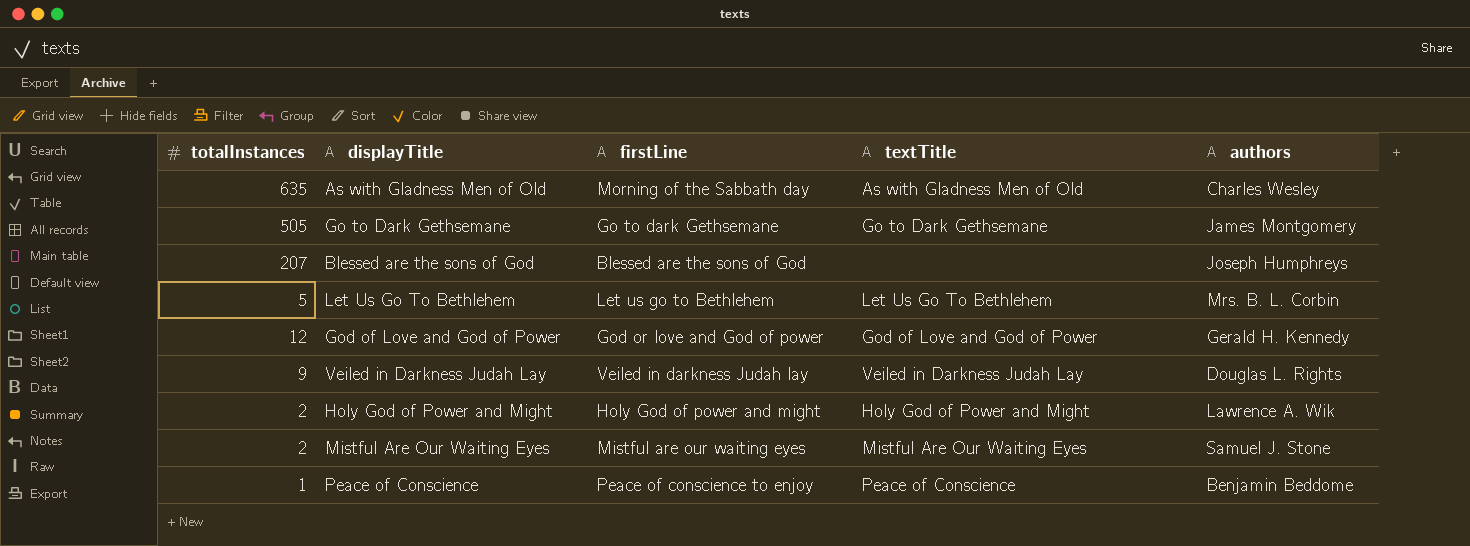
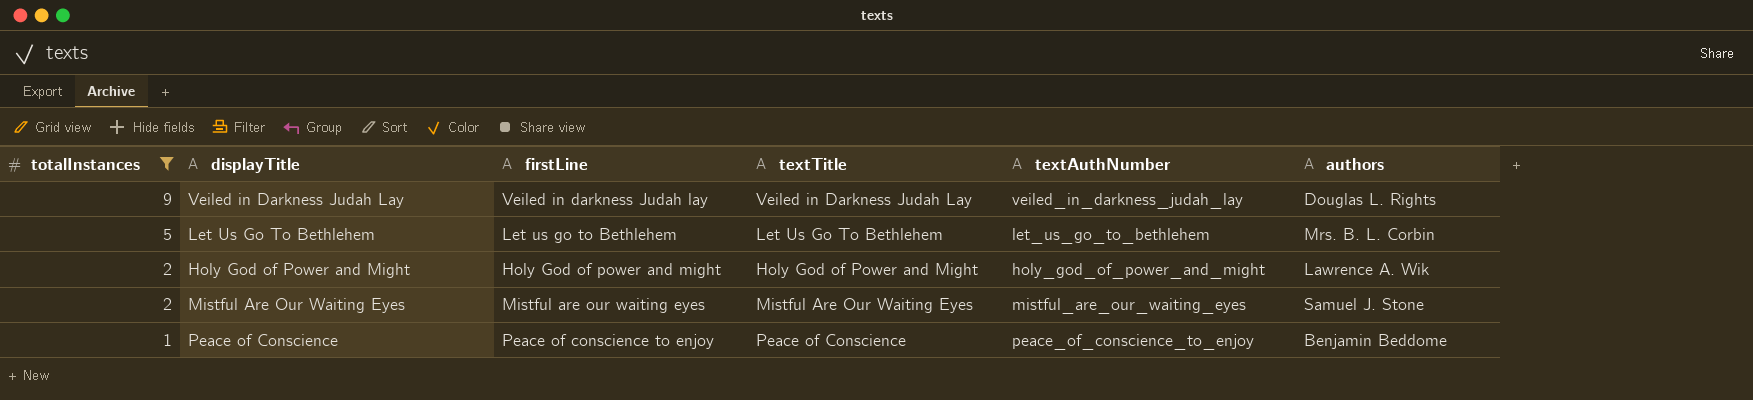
filter: none -> totalInstances <= 9
row order: none -> totalInstances descending
column textAuthNumber | position: none -> 5

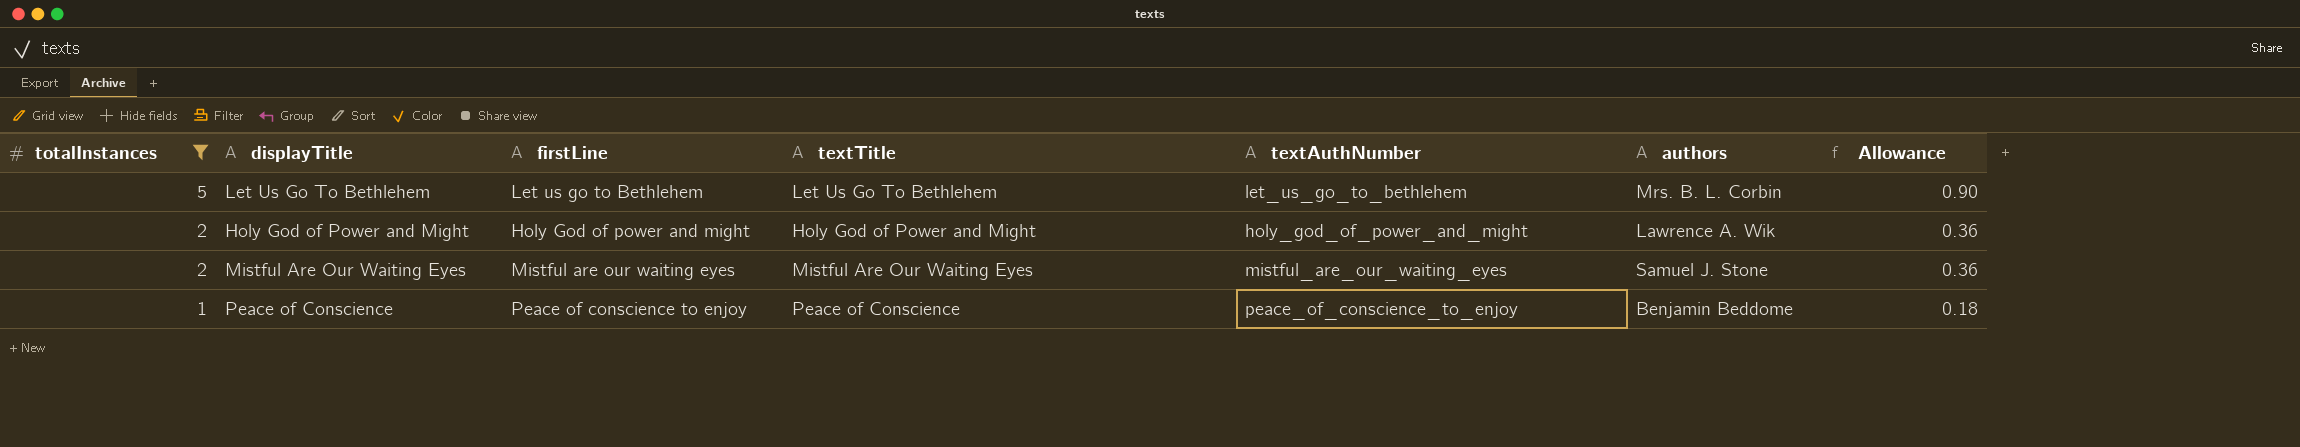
column Allowance | formula: none -> [totalInstances] * 0.18
row Veiled in Darkness Judah Lay: 9 | Veiled in darkness Judah lay | Veiled in Darkness Judah Lay | veiled_in_darkness_judah_lay | Douglas L. Rights -> none

